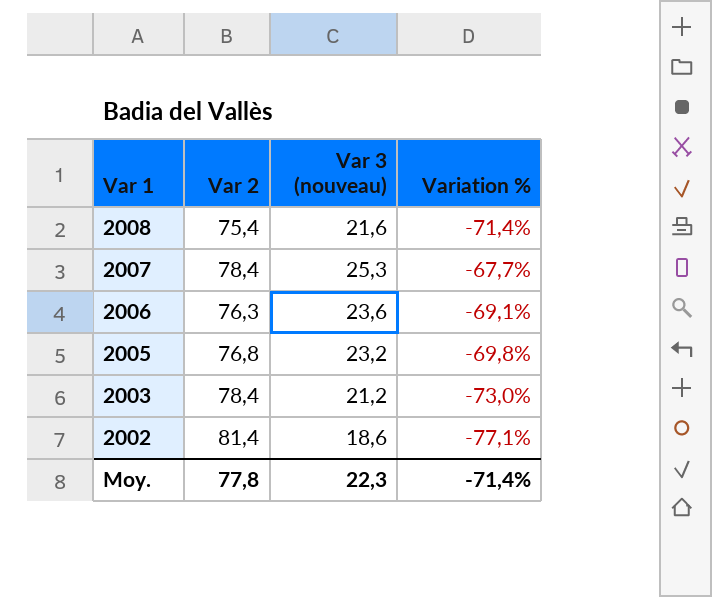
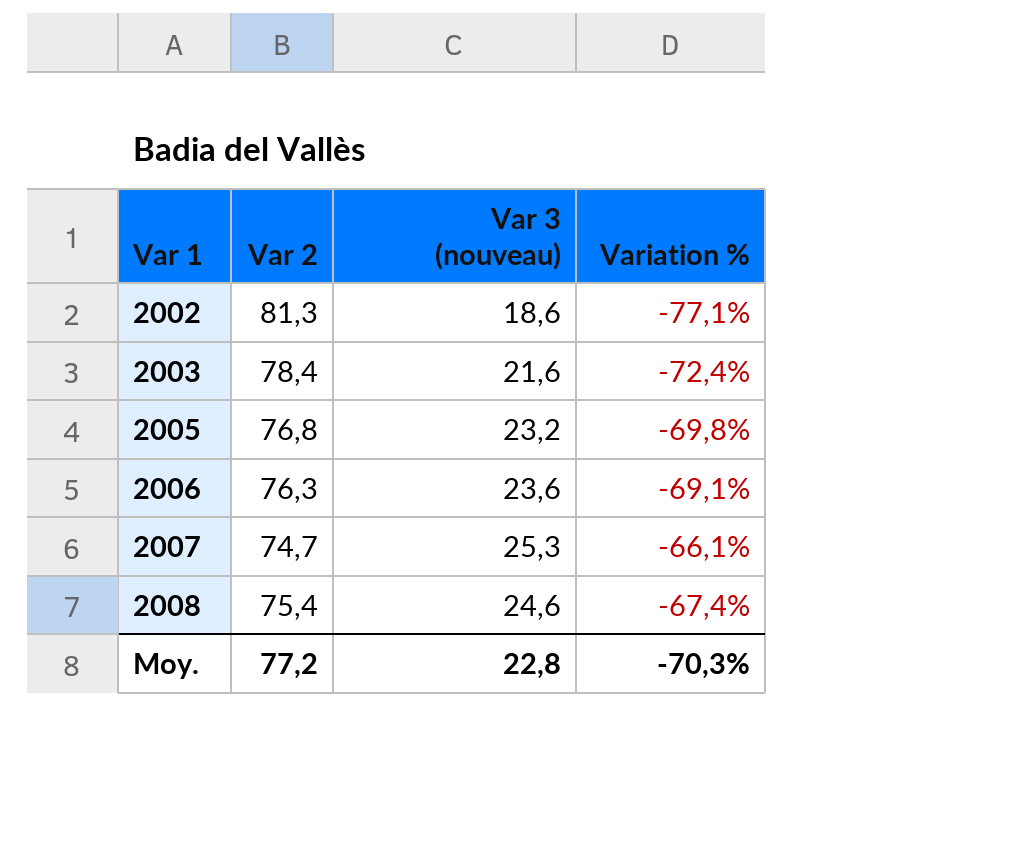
row order: Var 1 descending -> Var 1 ascending
2002 | Var 2: 81,4 -> 81,3
2003 | Var 3 (nouveau): 21,2 -> 21,6
2003 | Variation %: -73,0% -> -72,4%
2007 | Var 2: 78,4 -> 74,7
2007 | Variation %: -67,7% -> -66,1%
2008 | Var 3 (nouveau): 21,6 -> 24,6
2008 | Variation %: -71,4% -> -67,4%
Moy. | Var 2: 77,8 -> 77,2
Moy. | Var 3 (nouveau): 22,3 -> 22,8
Moy. | Variation %: -71,4% -> -70,3%

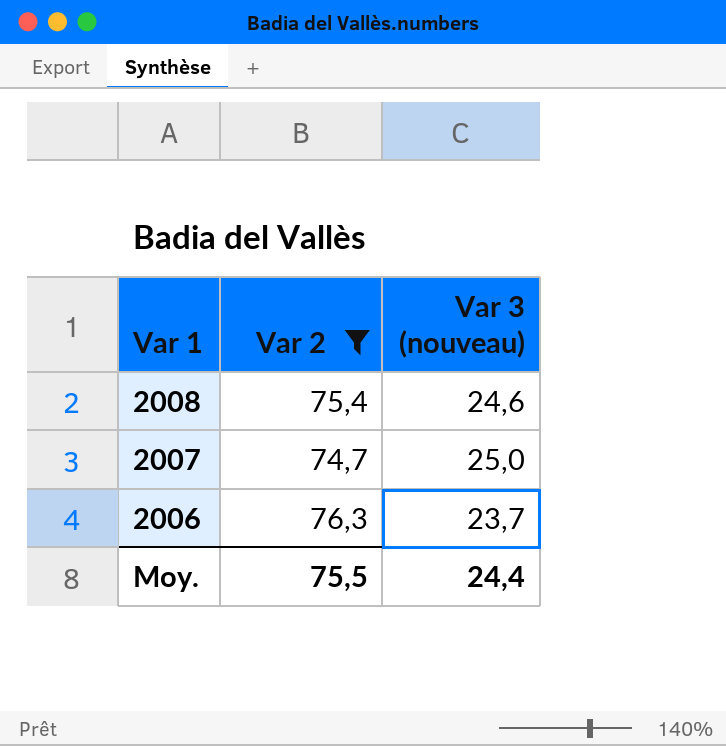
filter: none -> Var 2 <= 76,3
row order: Var 1 ascending -> Var 1 descending
column Variation % | formula: ([Var 3 (nouveau)] - [Var 2]) / [Var 2] -> none
2007 | Var 3 (nouveau): 25,3 -> 25,0
2006 | Var 3 (nouveau): 23,6 -> 23,7
Moy. | Var 2: 77,2 -> 75,5
Moy. | Var 3 (nouveau): 22,8 -> 24,4

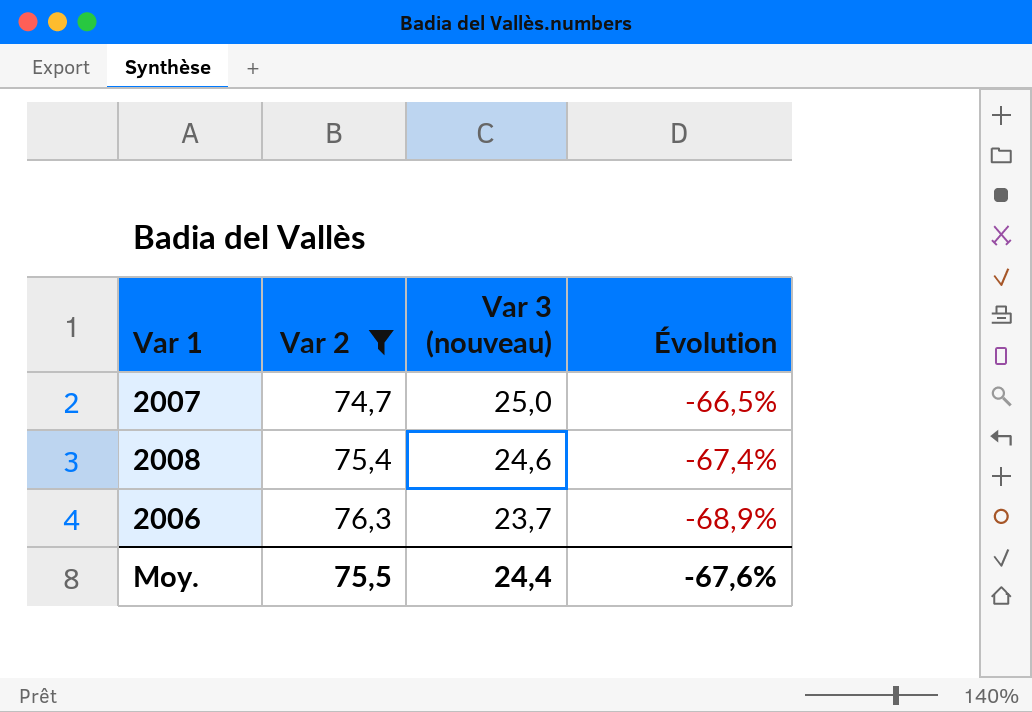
row order: Var 1 descending -> Var 2 ascending
column Évolution | formula: none -> ([Var 3 (nouveau)] - [Var 2]) / [Var 2]

